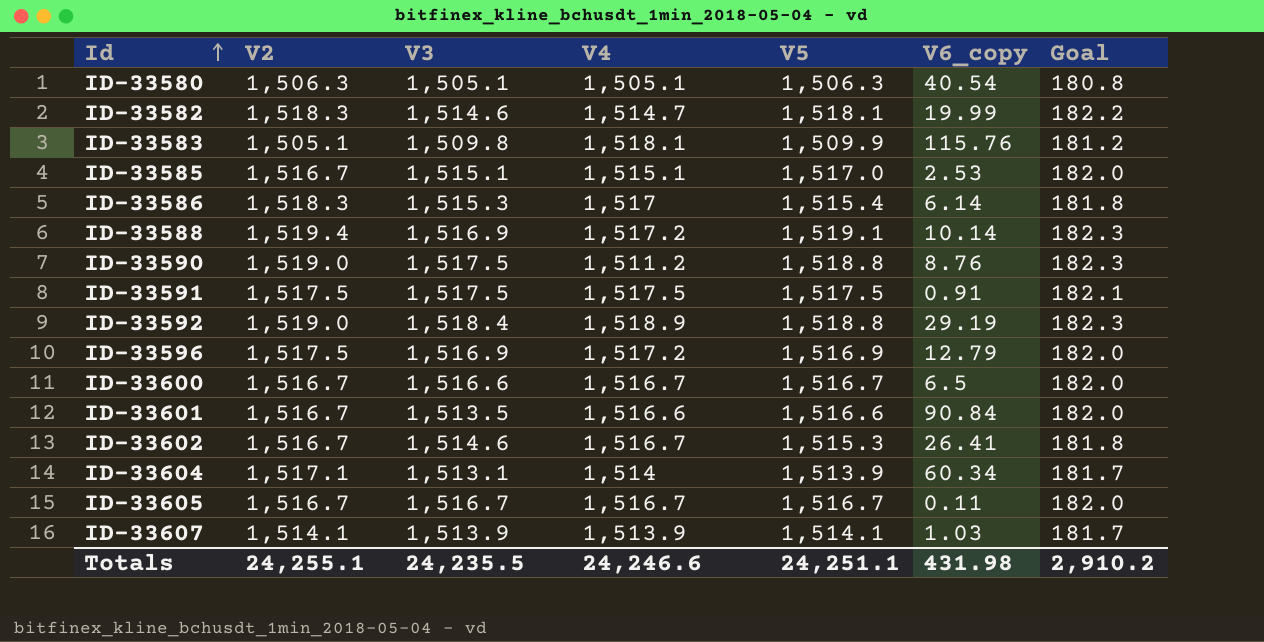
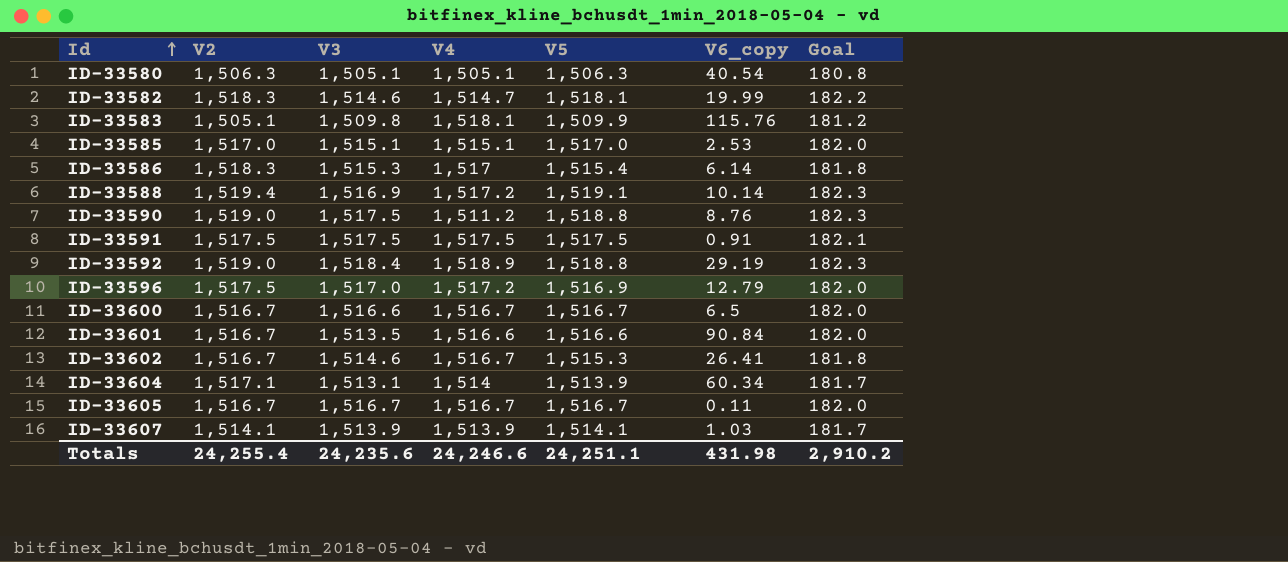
ID-33585 | V2: 1,516.7 -> 1,517.0
ID-33596 | V3: 1,516.9 -> 1,517.0
Totals | V2: 24,255.1 -> 24,255.4
Totals | V3: 24,235.5 -> 24,235.6

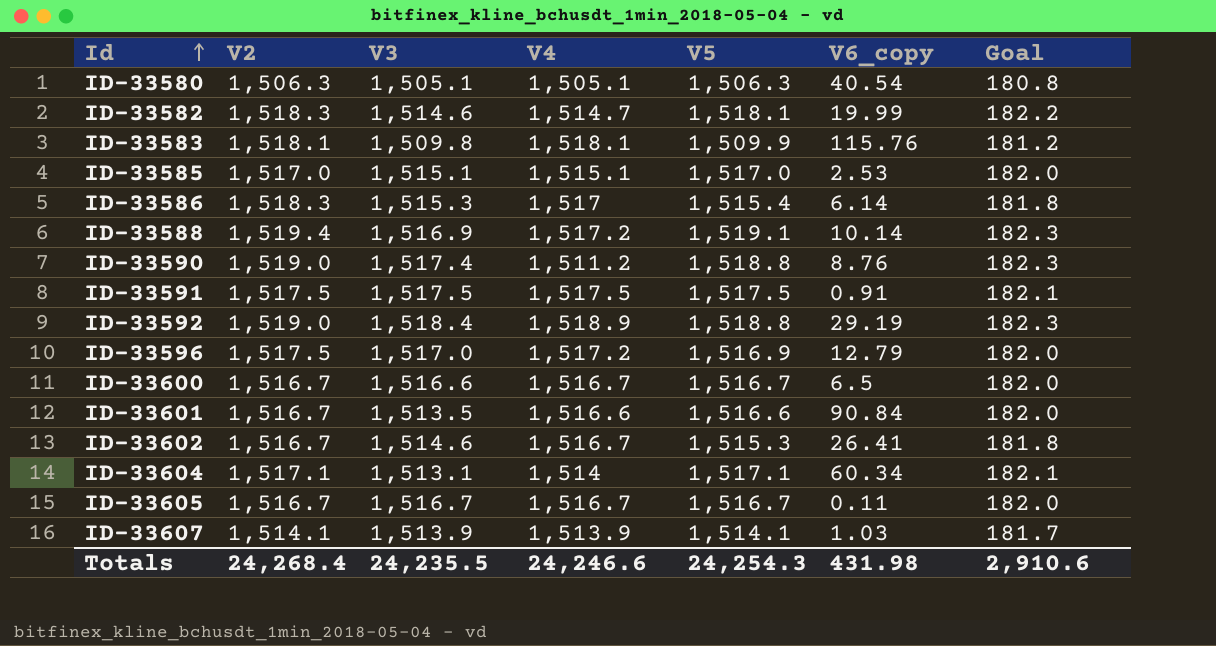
ID-33583 | V2: 1,505.1 -> 1,518.1
ID-33590 | V3: 1,517.5 -> 1,517.4
ID-33604 | V5: 1,513.9 -> 1,517.1
ID-33604 | Goal: 181.7 -> 182.1
Totals | V2: 24,255.4 -> 24,268.4
Totals | V3: 24,235.6 -> 24,235.5
Totals | V5: 24,251.1 -> 24,254.3
Totals | Goal: 2,910.2 -> 2,910.6

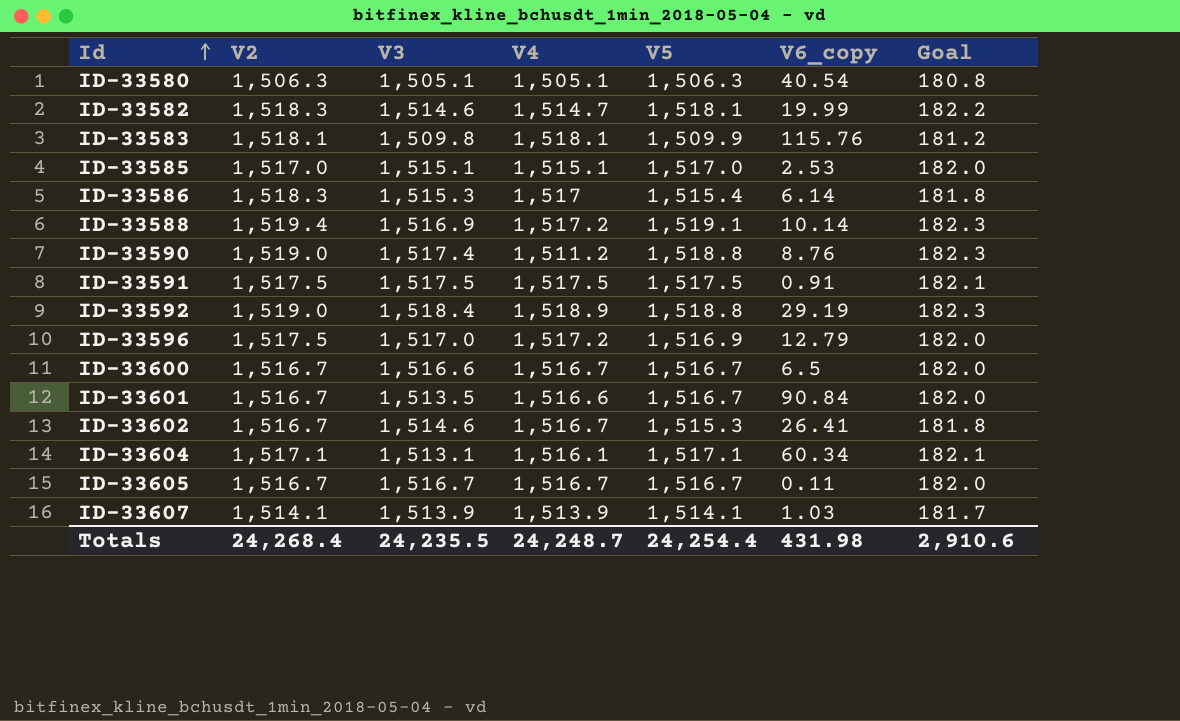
ID-33601 | V5: 1,516.6 -> 1,516.7
ID-33604 | V4: 1,514 -> 1,516.1
Totals | V4: 24,246.6 -> 24,248.7
Totals | V5: 24,254.3 -> 24,254.4

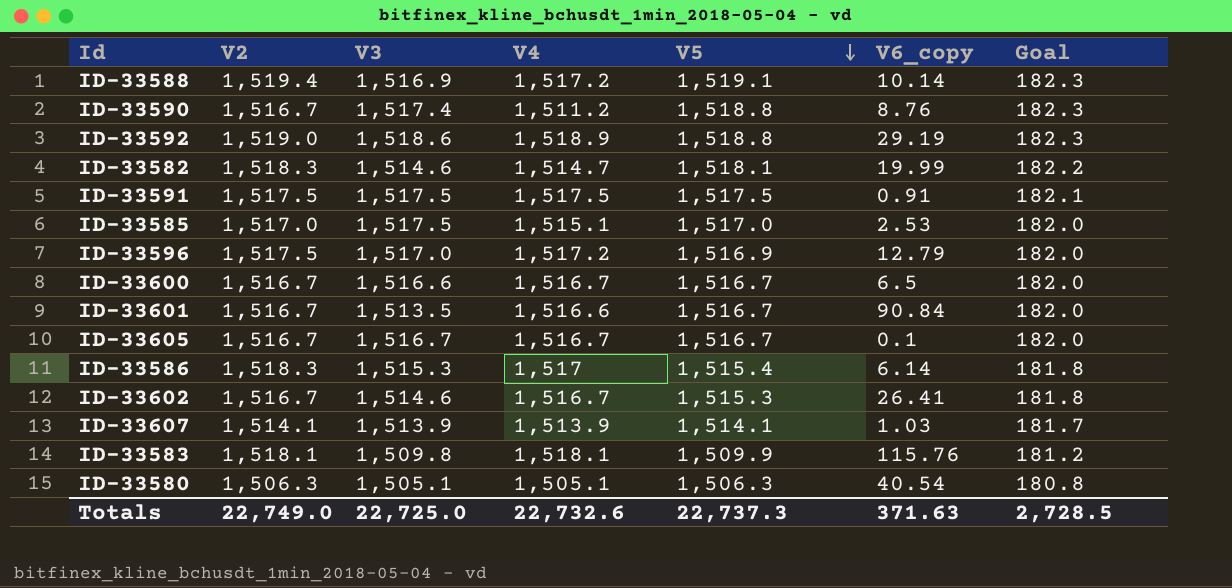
row order: Id ascending -> V5 descending
row ID-33604: 1,517.1 | 1,513.1 | 1,516.1 | 1,517.1 | 60.34 | 182.1 -> none
ID-33590 | V2: 1,519.0 -> 1,516.7
ID-33592 | V3: 1,518.4 -> 1,518.6
ID-33585 | V3: 1,515.1 -> 1,517.5
ID-33605 | V6_copy: 0.11 -> 0.1
Totals | V2: 24,268.4 -> 22,749.0
Totals | V3: 24,235.5 -> 22,725.0
Totals | V4: 24,248.7 -> 22,732.6
Totals | V5: 24,254.4 -> 22,737.3
Totals | V6_copy: 431.98 -> 371.63
Totals | Goal: 2,910.6 -> 2,728.5

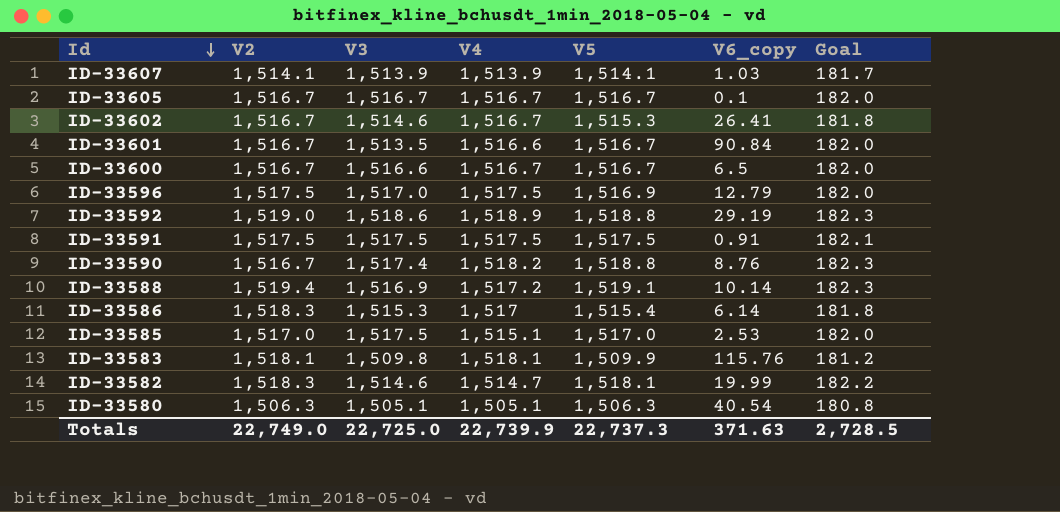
row order: V5 descending -> Id descending
ID-33596 | V4: 1,517.2 -> 1,517.5
ID-33590 | V4: 1,511.2 -> 1,518.2
Totals | V4: 22,732.6 -> 22,739.9

